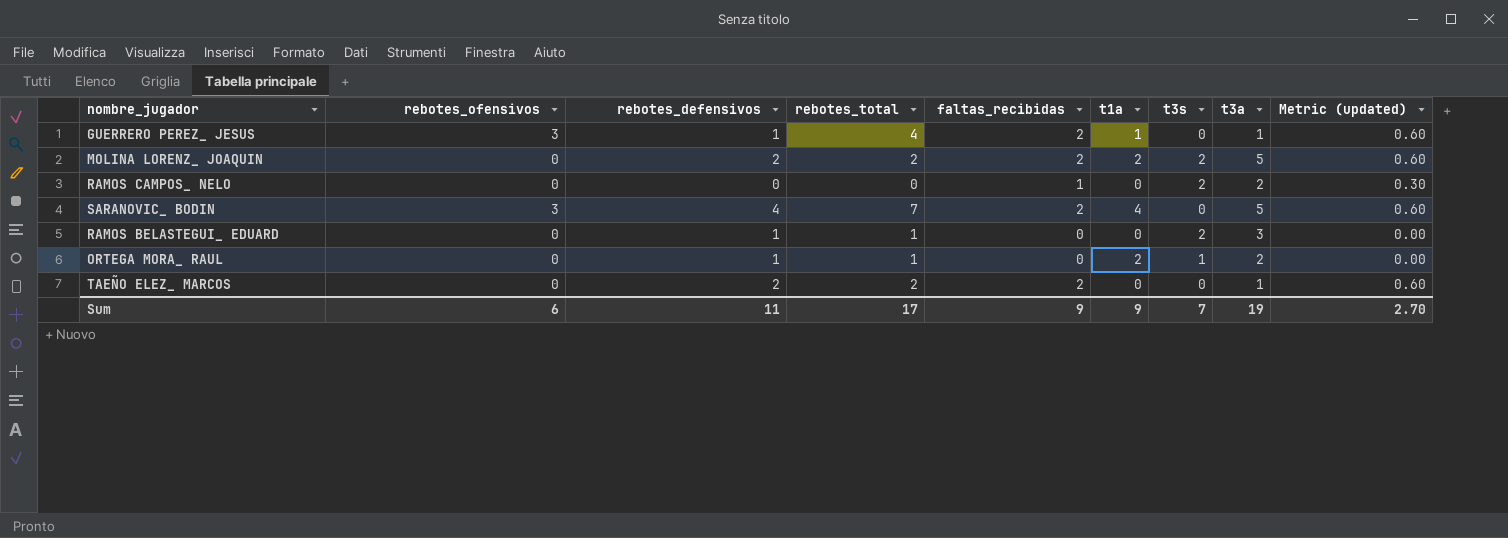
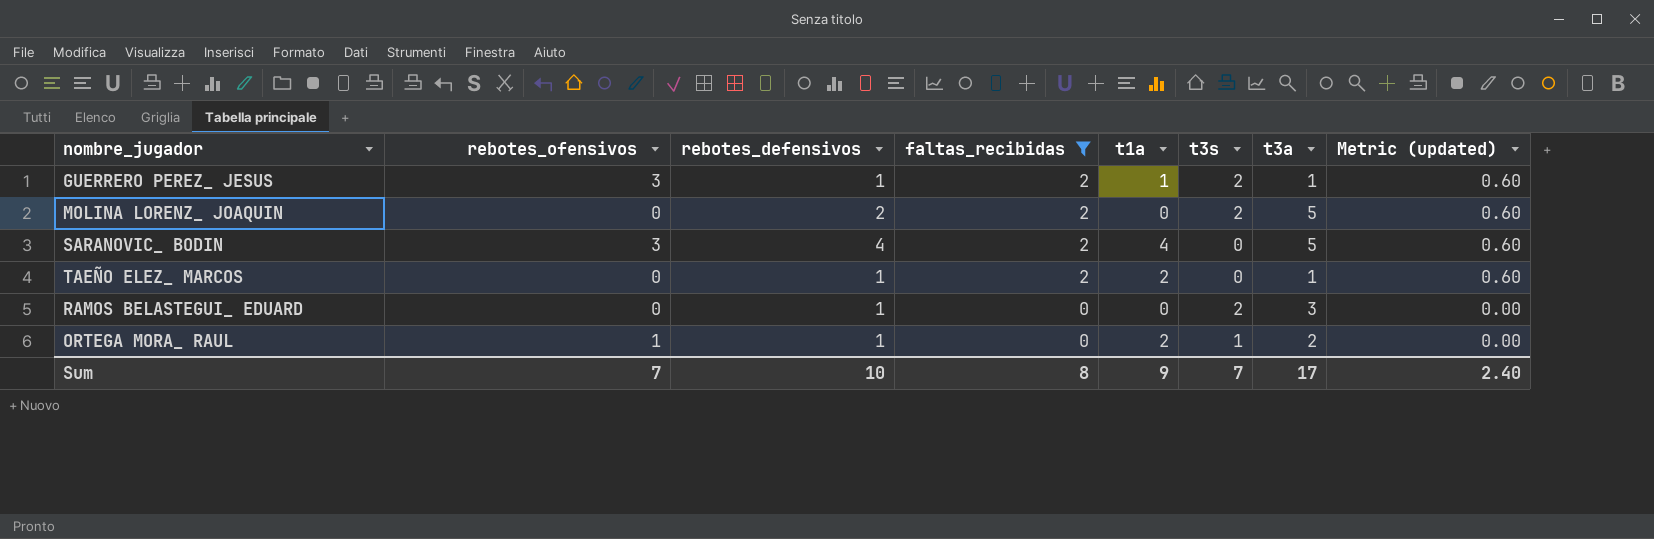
filter: none -> faltas_recibidas != 1
row order: none -> faltas_recibidas descending
column rebotes_total | formula: [rebotes_ofensivos] + [rebotes_defensivos] -> none
GUERRERO PEREZ_ JESUS | t3s: 0 -> 2
MOLINA LORENZ_ JOAQUIN | t1a: 2 -> 0
TAEÑO ELEZ_ MARCOS | rebotes_defensivos: 2 -> 1
TAEÑO ELEZ_ MARCOS | t1a: 0 -> 2
ORTEGA MORA_ RAUL | rebotes_ofensivos: 0 -> 1
Sum | rebotes_ofensivos: 6 -> 7
Sum | rebotes_defensivos: 11 -> 10
Sum | faltas_recibidas: 9 -> 8
Sum | t3a: 19 -> 17
Sum | Metric (updated): 2.70 -> 2.40

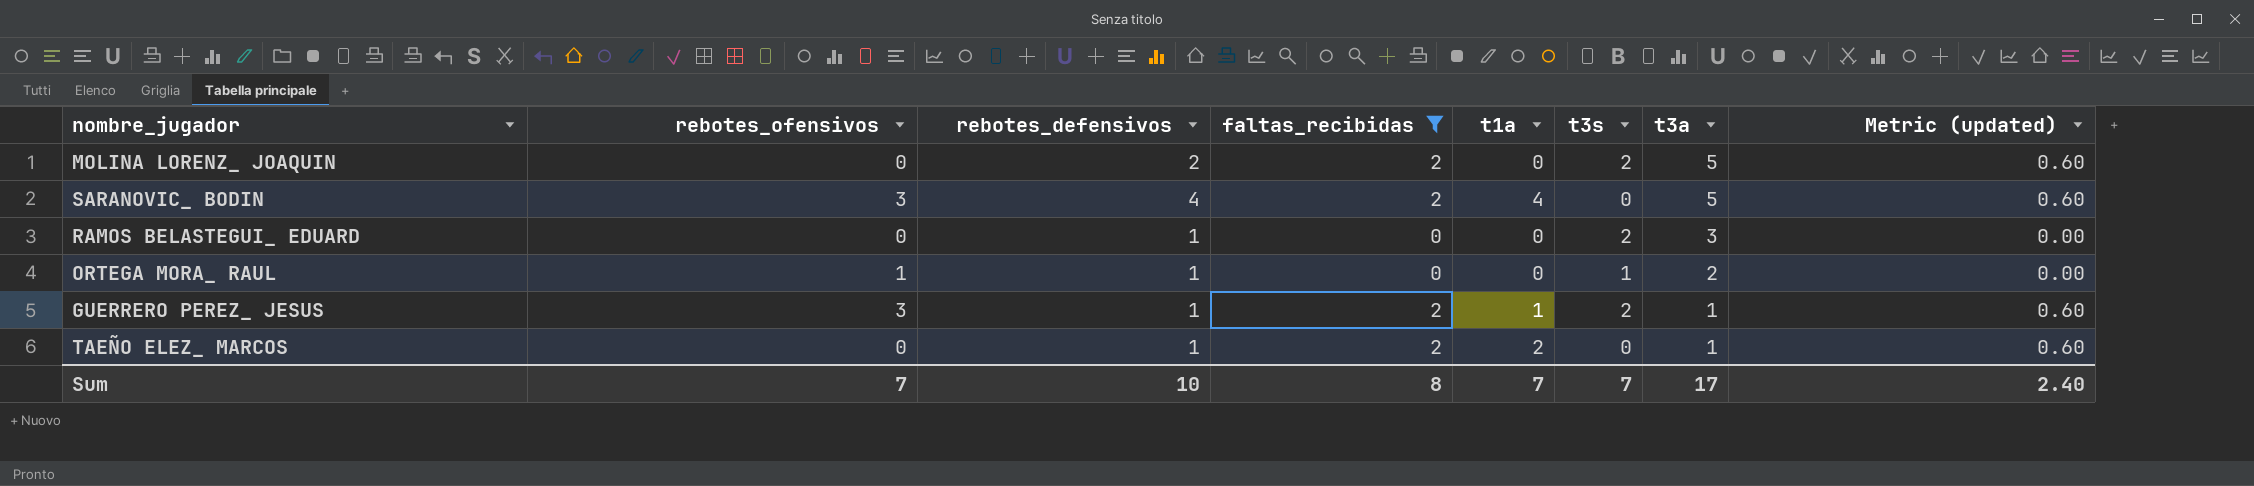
row order: faltas_recibidas descending -> t3a descending
ORTEGA MORA_ RAUL | t1a: 2 -> 0
Sum | t1a: 9 -> 7

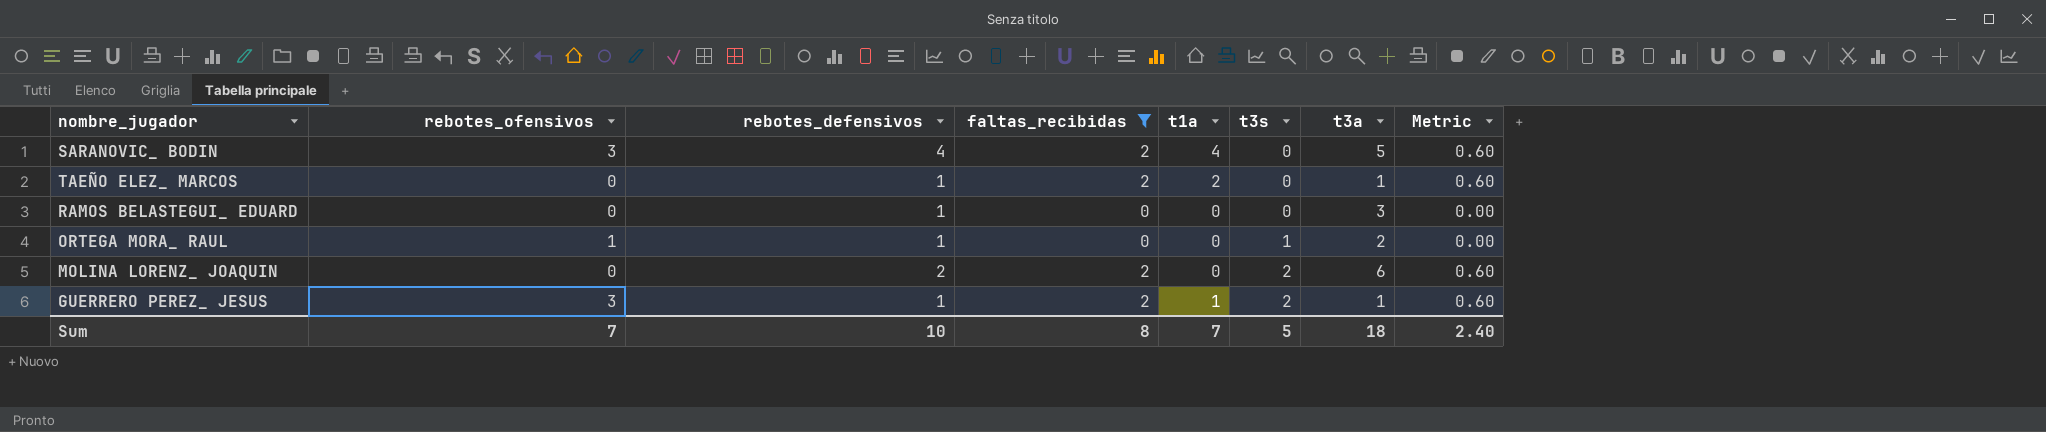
row order: t3a descending -> t3s ascending
column name: Metric (updated) -> Metric
RAMOS BELASTEGUI_ EDUARD | t3s: 2 -> 0
MOLINA LORENZ_ JOAQUIN | t3a: 5 -> 6
Sum | t3s: 7 -> 5
Sum | t3a: 17 -> 18

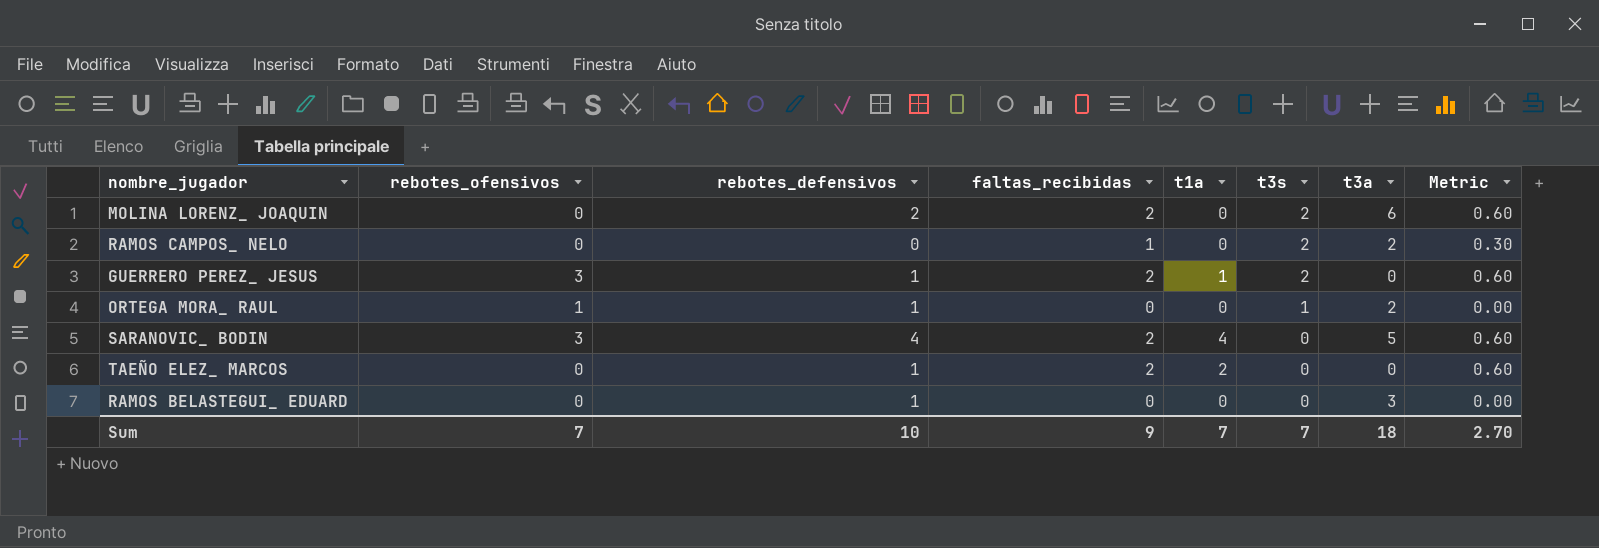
filter: faltas_recibidas != 1 -> none
row order: t3s ascending -> t3s descending
GUERRERO PEREZ_ JESUS | t3a: 1 -> 0
TAEÑO ELEZ_ MARCOS | t3a: 1 -> 0
Sum | faltas_recibidas: 8 -> 9
Sum | t3s: 5 -> 7
Sum | Metric: 2.40 -> 2.70

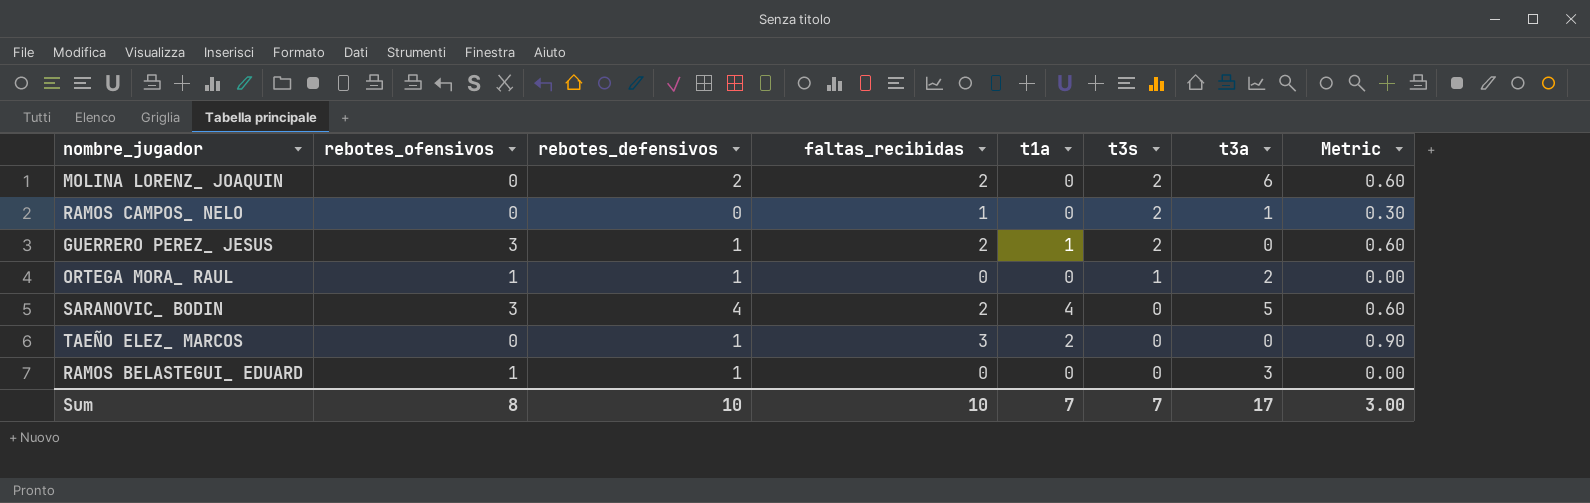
RAMOS CAMPOS_ NELO | t3a: 2 -> 1
TAEÑO ELEZ_ MARCOS | faltas_recibidas: 2 -> 3
TAEÑO ELEZ_ MARCOS | Metric: 0.60 -> 0.90
RAMOS BELASTEGUI_ EDUARD | rebotes_ofensivos: 0 -> 1
Sum | rebotes_ofensivos: 7 -> 8
Sum | faltas_recibidas: 9 -> 10
Sum | t3a: 18 -> 17
Sum | Metric: 2.70 -> 3.00

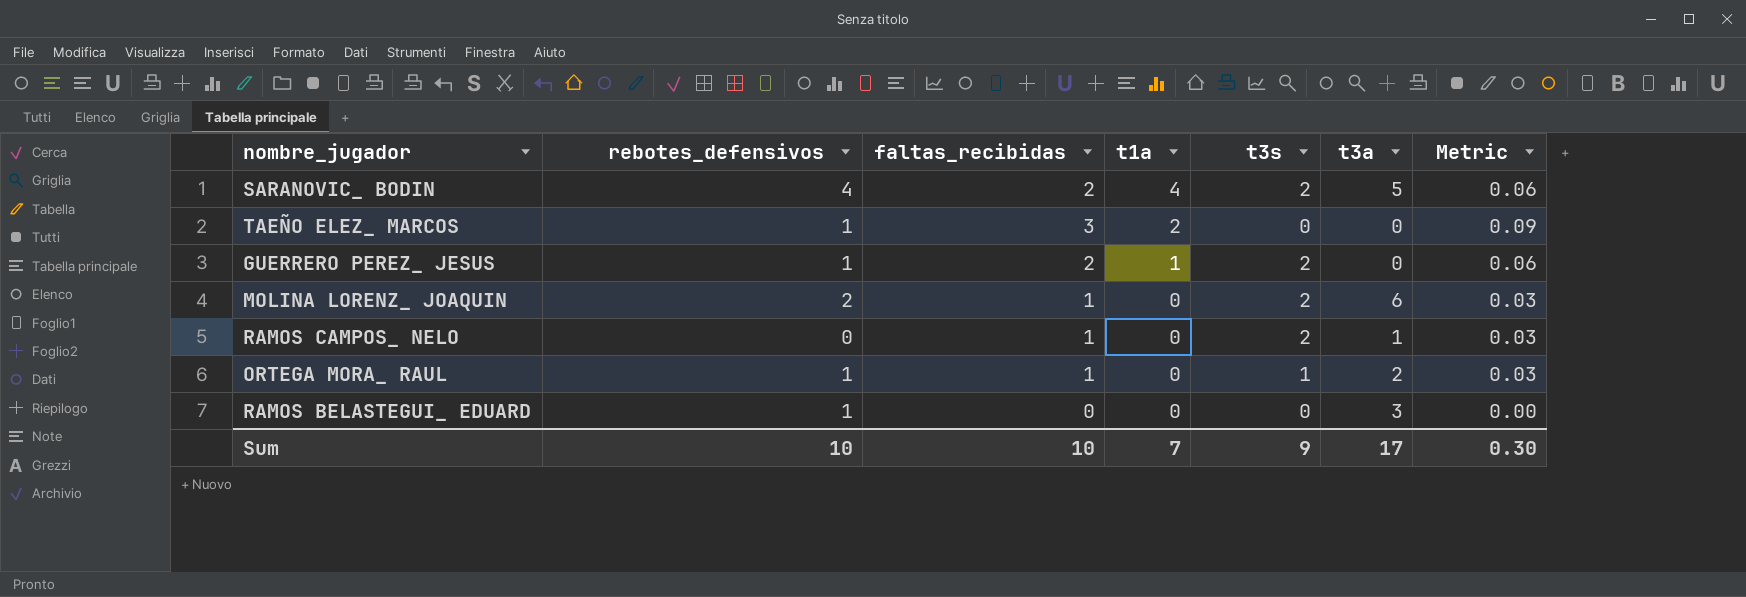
row order: t3s descending -> t1a descending
column rebotes_ofensivos | position: 2 -> none
column Metric | formula: [faltas_recibidas] * 0.3 -> [faltas_recibidas] * 0.03
SARANOVIC_ BODIN | t3s: 0 -> 2
MOLINA LORENZ_ JOAQUIN | faltas_recibidas: 2 -> 1
ORTEGA MORA_ RAUL | faltas_recibidas: 0 -> 1
Sum | t3s: 7 -> 9
Sum | Metric: 3.00 -> 0.30

